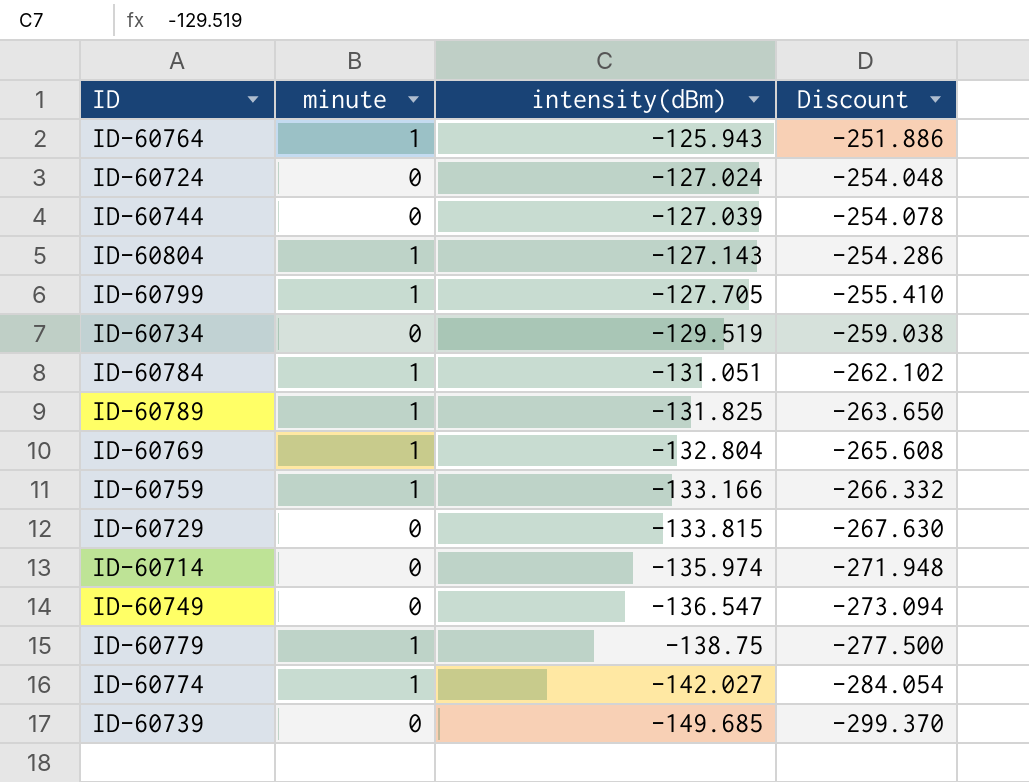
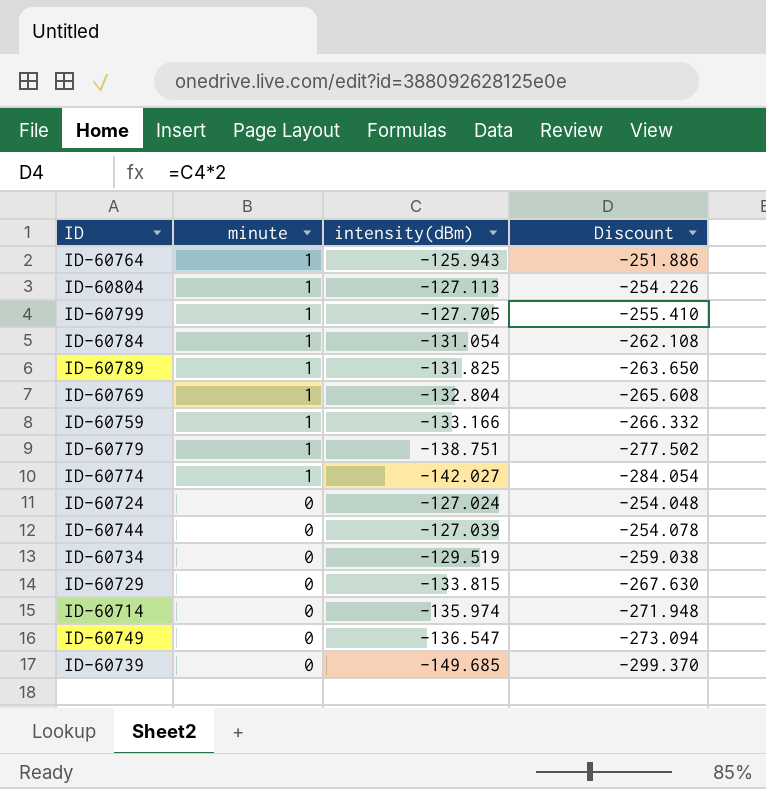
row order: intensity(dBm) descending -> minute descending
ID-60804 | intensity(dBm): -127.143 -> -127.113
ID-60804 | Discount: -254.286 -> -254.226
ID-60784 | intensity(dBm): -131.051 -> -131.054
ID-60784 | Discount: -262.102 -> -262.108
ID-60779 | intensity(dBm): -138.75 -> -138.751
ID-60779 | Discount: -277.500 -> -277.502

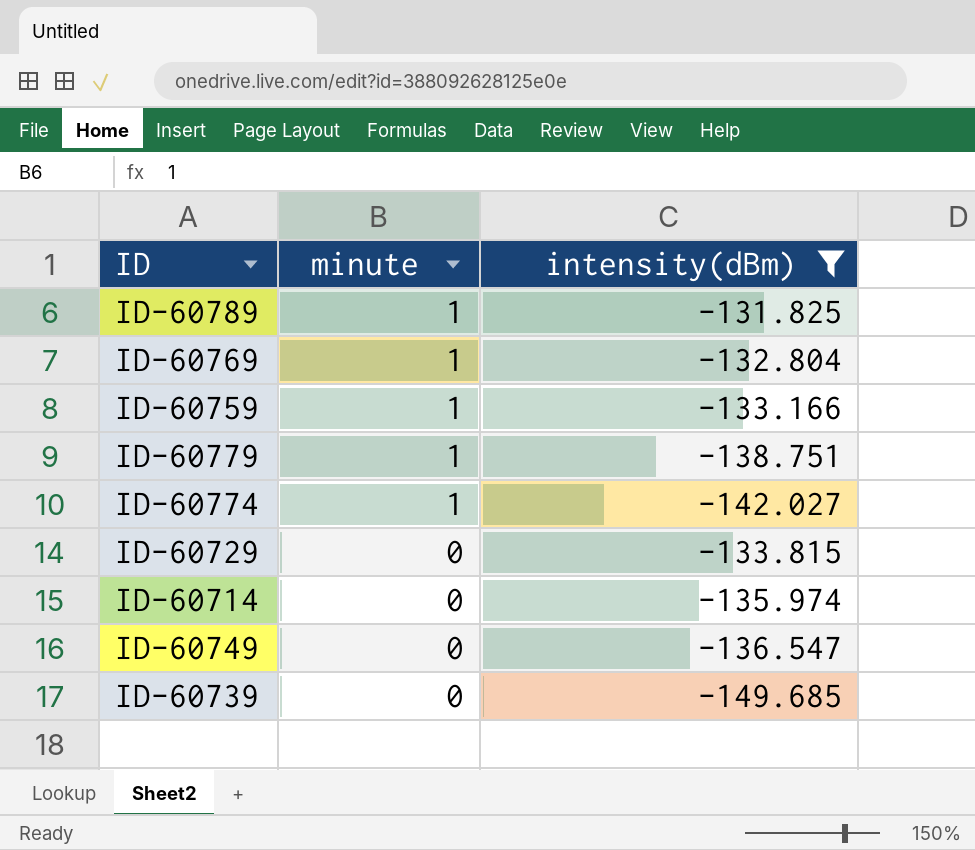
filter: none -> intensity(dBm) <= -131.825
column Discount | formula: [intensity(dBm)] * 2 -> none

